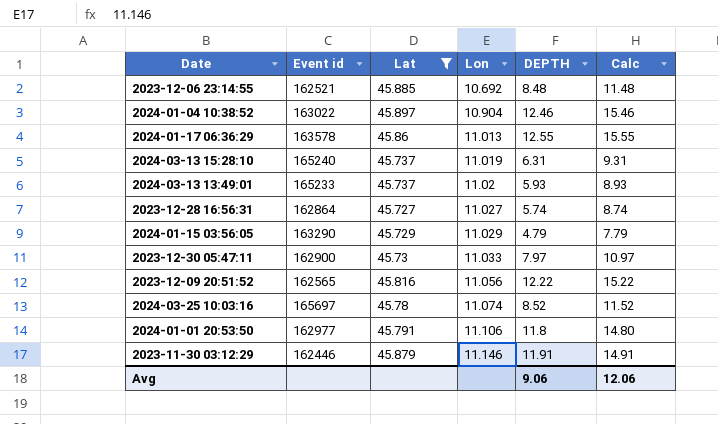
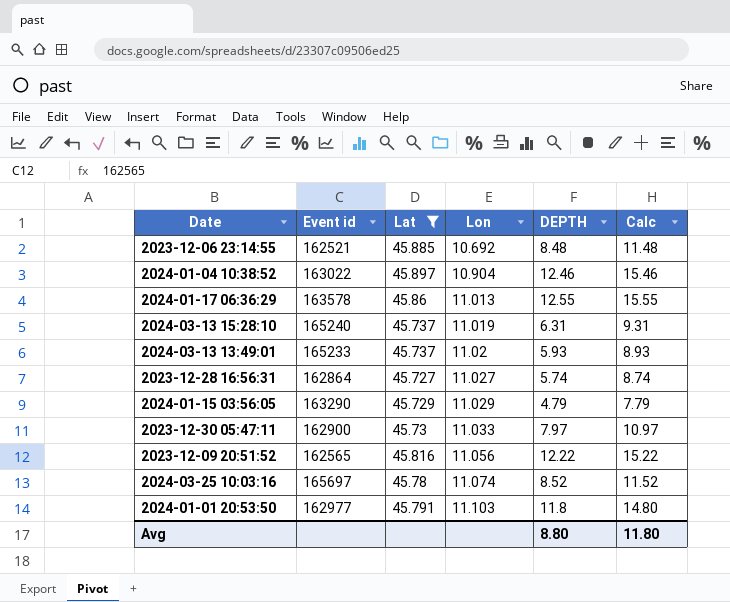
row 2023-11-30 03:12:29: 162446 | 45.879 | 11.146 | 11.91 | 14.91 -> none
2024-01-01 20:53:50 | Lon: 11.106 -> 11.103
Avg | DEPTH: 9.06 -> 8.80
Avg | Calc: 12.06 -> 11.80

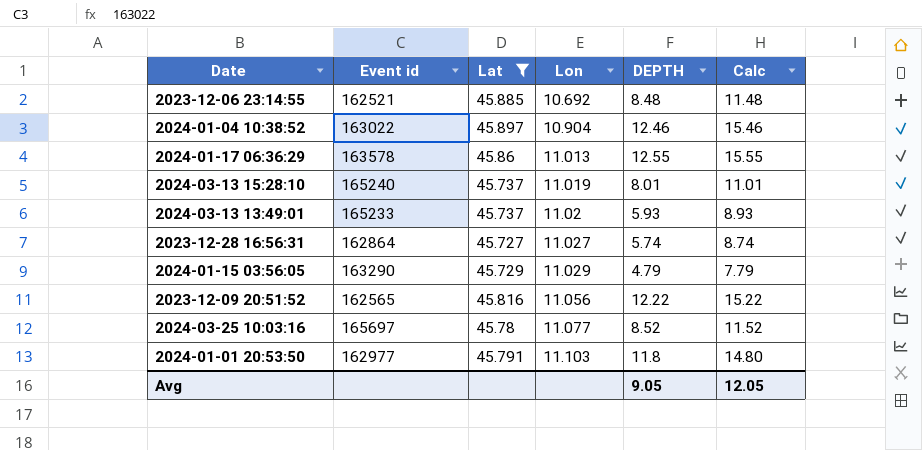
row 2023-12-30 05:47:11: 162900 | 45.73 | 11.033 | 7.97 | 10.97 -> none
2024-03-13 15:28:10 | DEPTH: 6.31 -> 8.01
2024-03-13 15:28:10 | Calc: 9.31 -> 11.01
2024-03-25 10:03:16 | Lon: 11.074 -> 11.077
Avg | DEPTH: 8.80 -> 9.05
Avg | Calc: 11.80 -> 12.05

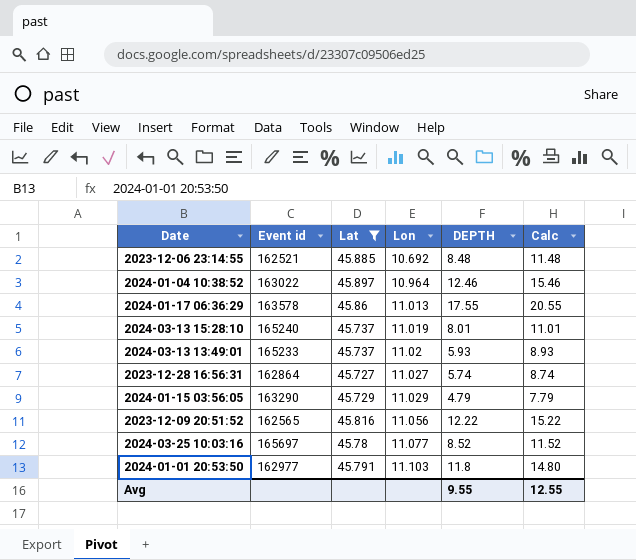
2024-01-04 10:38:52 | Lon: 10.904 -> 10.964
2024-01-17 06:36:29 | DEPTH: 12.55 -> 17.55
2024-01-17 06:36:29 | Calc: 15.55 -> 20.55
Avg | DEPTH: 9.05 -> 9.55
Avg | Calc: 12.05 -> 12.55

